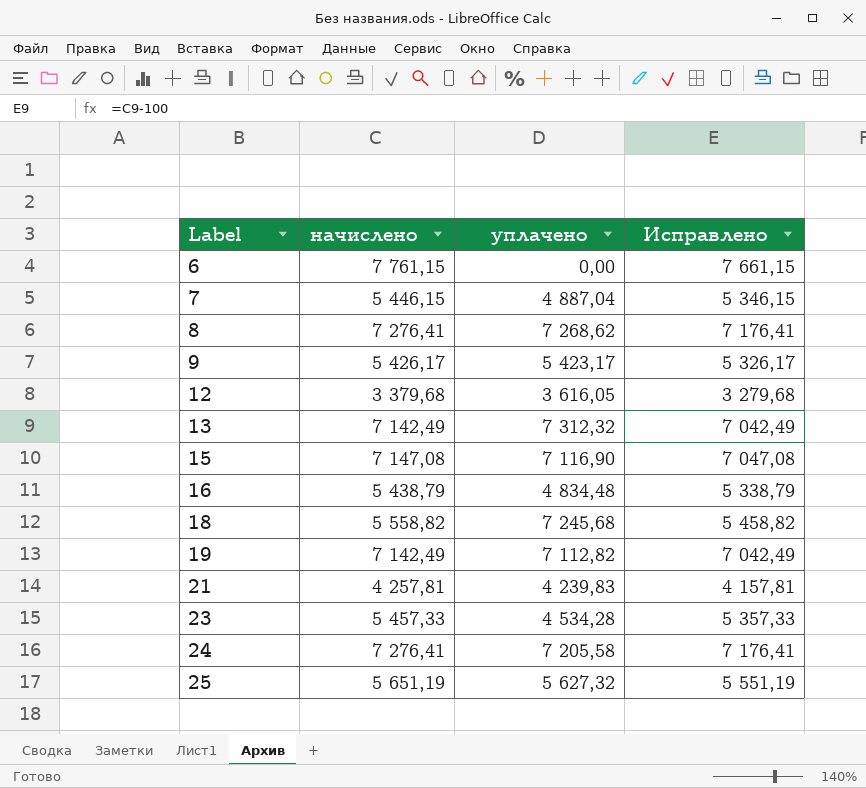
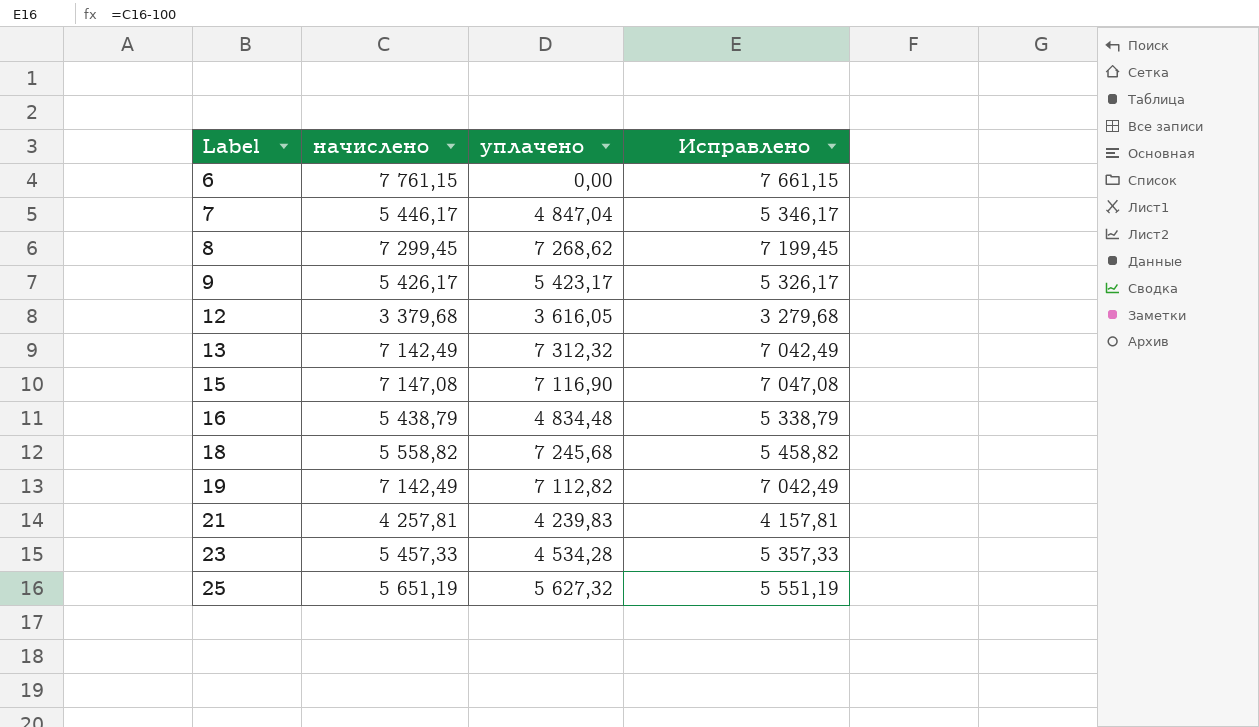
row 24: 7 276,41 | 7 205,58 | 7 176,41 -> none
7 | начислено: 5 446,15 -> 5 446,17
7 | уплачено: 4 887,04 -> 4 847,04
7 | Исправлено: 5 346,15 -> 5 346,17
8 | начислено: 7 276,41 -> 7 299,45
8 | Исправлено: 7 176,41 -> 7 199,45

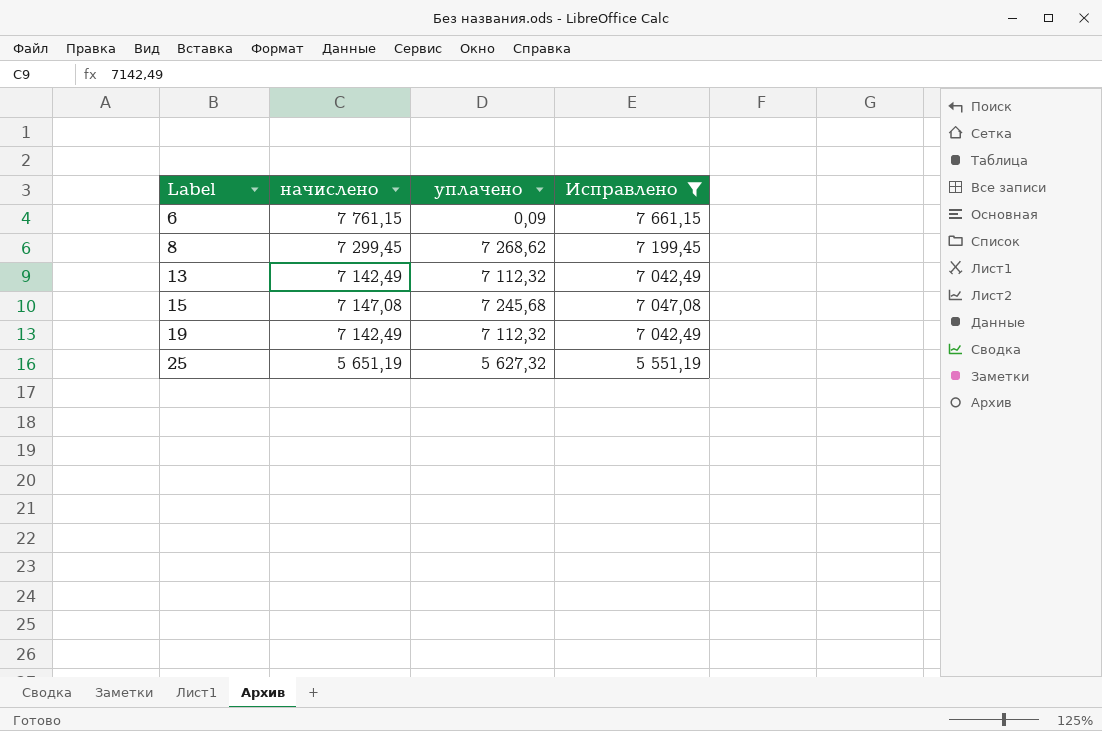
filter: none -> Исправлено >= 5 551,19
6 | уплачено: 0,00 -> 0,09
13 | уплачено: 7 312,32 -> 7 112,32
15 | уплачено: 7 116,90 -> 7 245,68
19 | уплачено: 7 112,82 -> 7 112,32

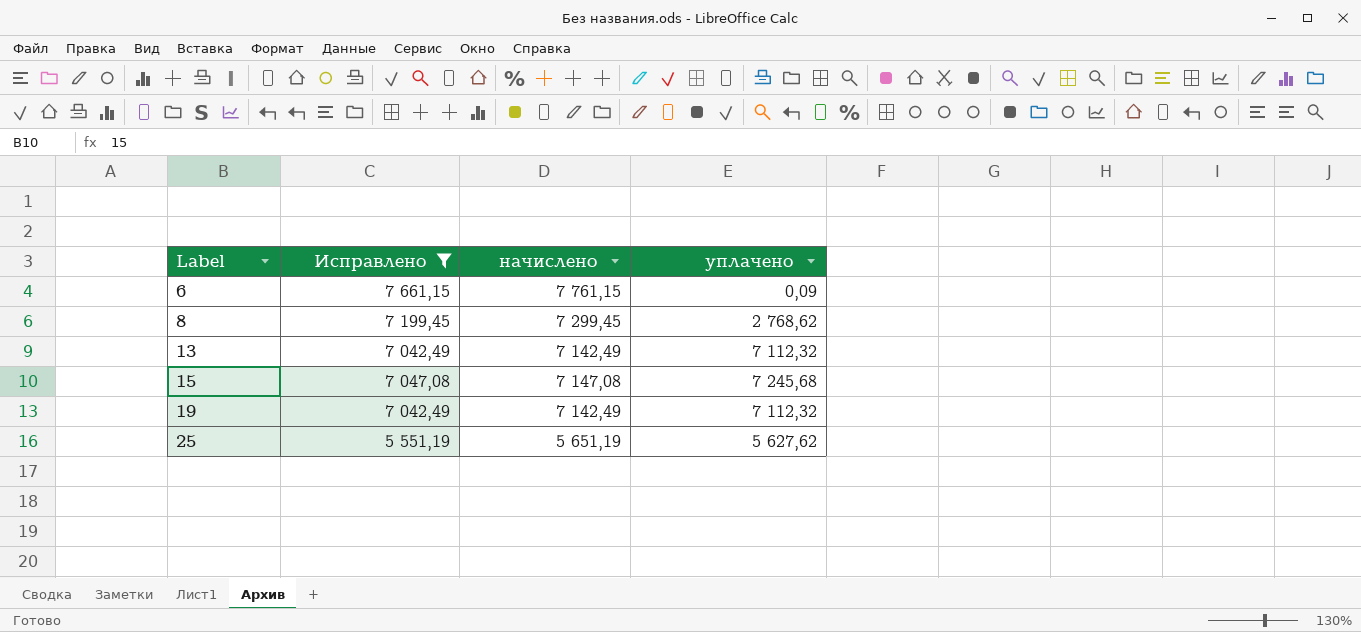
column Исправлено | position: 4 -> 2
8 | уплачено: 7 268,62 -> 2 768,62
25 | уплачено: 5 627,32 -> 5 627,62

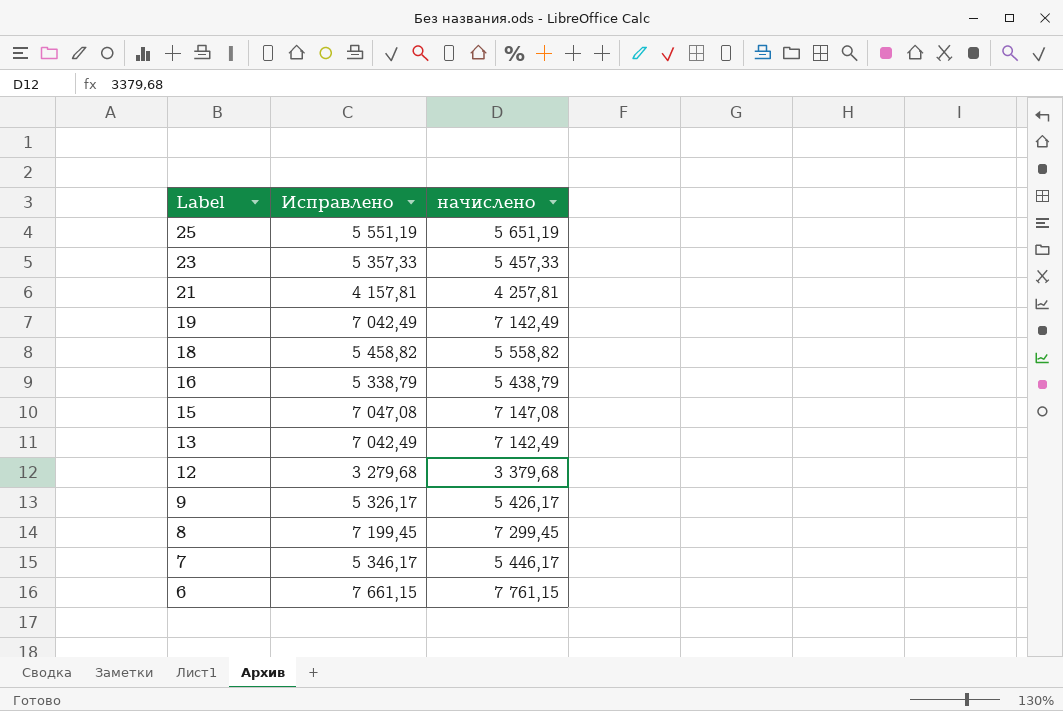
filter: Исправлено >= 5 551,19 -> none
row order: Label ascending -> Label descending
column уплачено | position: 4 -> none

